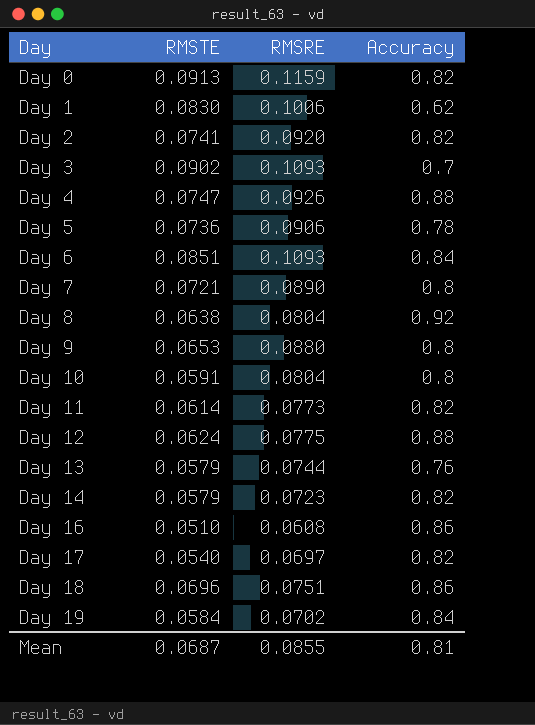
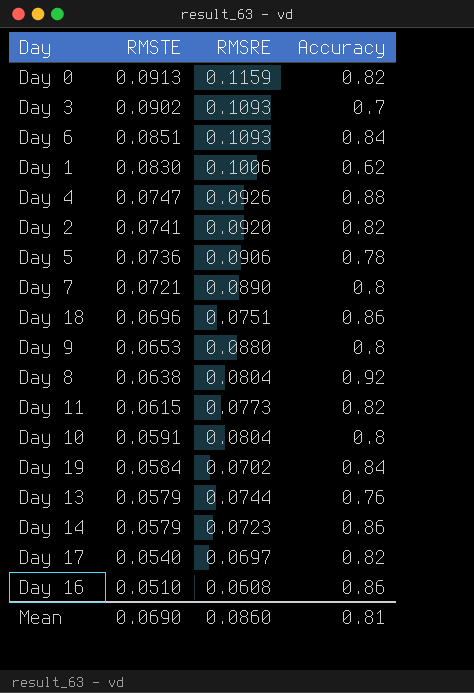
row order: Day ascending -> RMSTE descending
row Day 12: 0.0624 | 0.0775 | 0.88 -> none
Day 11 | RMSTE: 0.0614 -> 0.0615
Day 14 | Accuracy: 0.82 -> 0.86
Mean | RMSTE: 0.0687 -> 0.0690
Mean | RMSRE: 0.0855 -> 0.0860

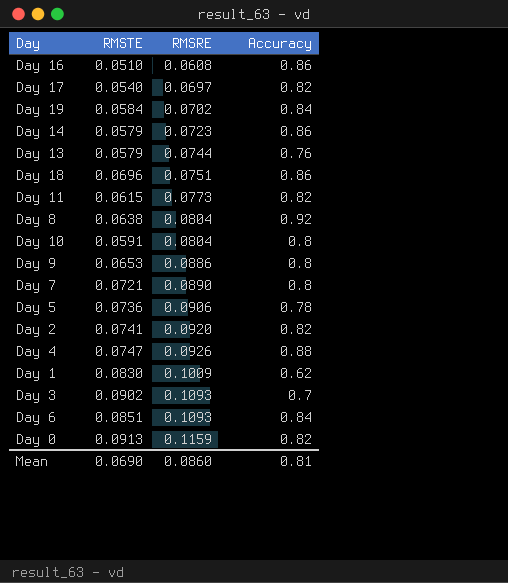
row order: RMSTE descending -> RMSRE ascending
Day 9 | RMSRE: 0.0880 -> 0.0886
Day 1 | RMSRE: 0.1006 -> 0.1009

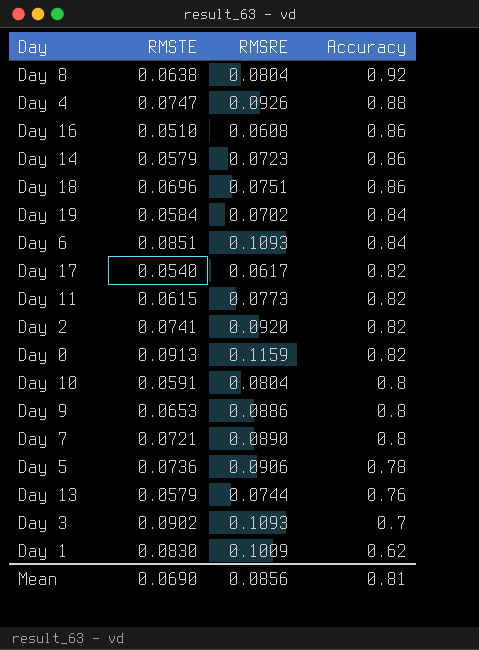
row order: RMSRE ascending -> Accuracy descending
Day 17 | RMSRE: 0.0697 -> 0.0617
Mean | RMSRE: 0.0860 -> 0.0856

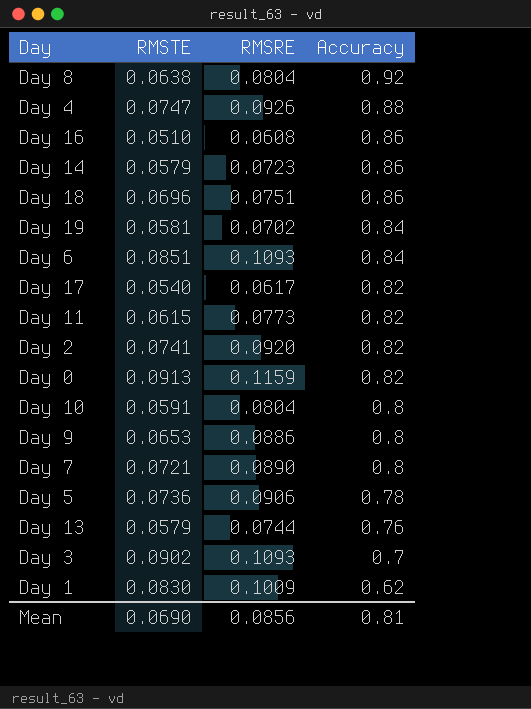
Day 19 | RMSTE: 0.0584 -> 0.0581

